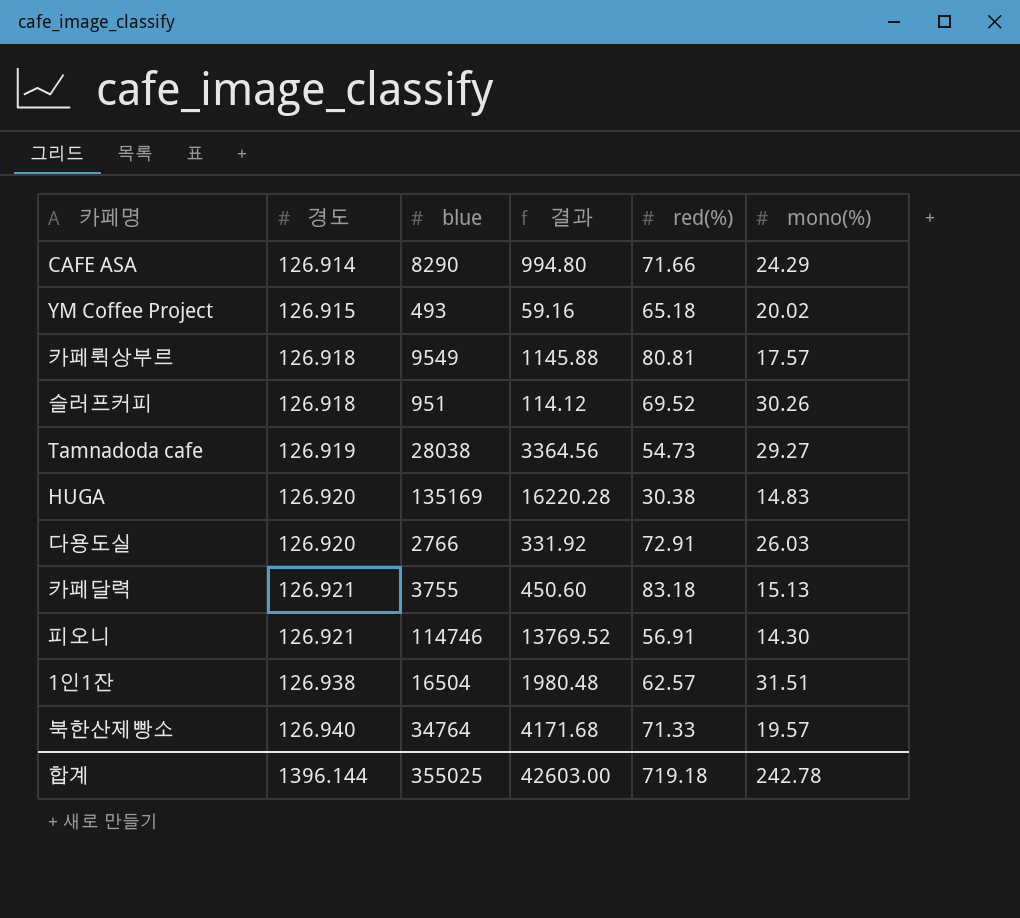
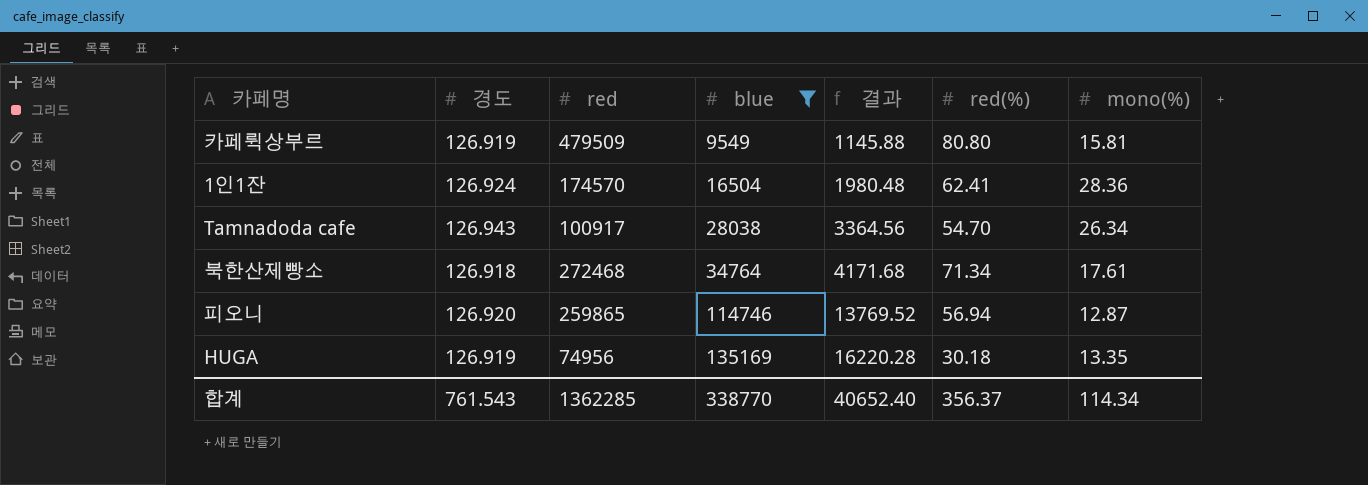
filter: none -> blue >= 9549
row order: 경도 ascending -> blue ascending
column red | position: none -> 3
카페뤽상부르 | 경도: 126.918 -> 126.919
카페뤽상부르 | red(%): 80.81 -> 80.80
카페뤽상부르 | mono(%): 17.57 -> 15.81
1인1잔 | 경도: 126.938 -> 126.924
1인1잔 | red(%): 62.57 -> 62.41
1인1잔 | mono(%): 31.51 -> 28.36
Tamnadoda cafe | 경도: 126.919 -> 126.943
Tamnadoda cafe | red(%): 54.73 -> 54.70
Tamnadoda cafe | mono(%): 29.27 -> 26.34
북한산제빵소 | 경도: 126.940 -> 126.918
북한산제빵소 | red(%): 71.33 -> 71.34
북한산제빵소 | mono(%): 19.57 -> 17.61
피오니 | 경도: 126.921 -> 126.920
피오니 | red(%): 56.91 -> 56.94
피오니 | mono(%): 14.30 -> 12.87
HUGA | 경도: 126.920 -> 126.919
HUGA | red(%): 30.38 -> 30.18
HUGA | mono(%): 14.83 -> 13.35
합계 | 경도: 1396.144 -> 761.543
합계 | blue: 355025 -> 338770
합계 | 결과: 42603.00 -> 40652.40
합계 | red(%): 719.18 -> 356.37
합계 | mono(%): 242.78 -> 114.34

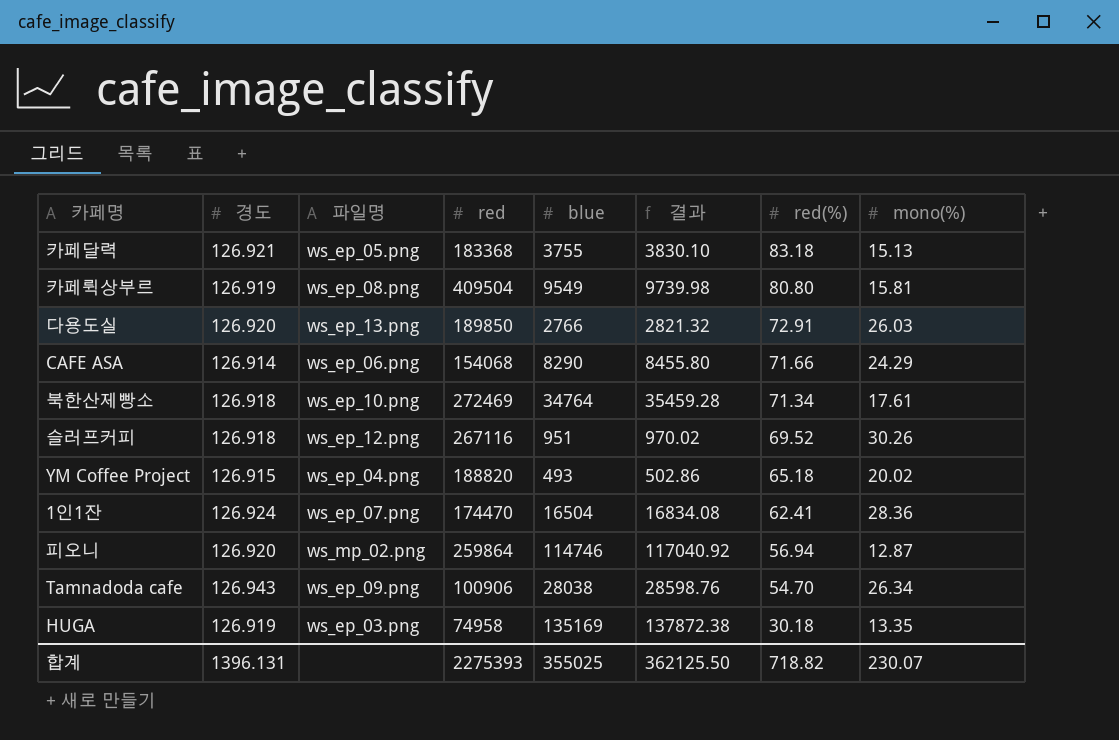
filter: blue >= 9549 -> none
row order: blue ascending -> red(%) descending
column 파일명 | position: none -> 3
column 결과 | formula: [blue] * 0.12 -> [blue] * 1.02
카페뤽상부르 | red: 479509 -> 409504
북한산제빵소 | red: 272468 -> 272469
1인1잔 | red: 174570 -> 174470
피오니 | red: 259865 -> 259864
Tamnadoda cafe | red: 100917 -> 100906
HUGA | red: 74956 -> 74958
합계 | 경도: 761.543 -> 1396.131
합계 | red: 1362285 -> 2275393
합계 | blue: 338770 -> 355025
합계 | 결과: 40652.40 -> 362125.50
합계 | red(%): 356.37 -> 718.82
합계 | mono(%): 114.34 -> 230.07

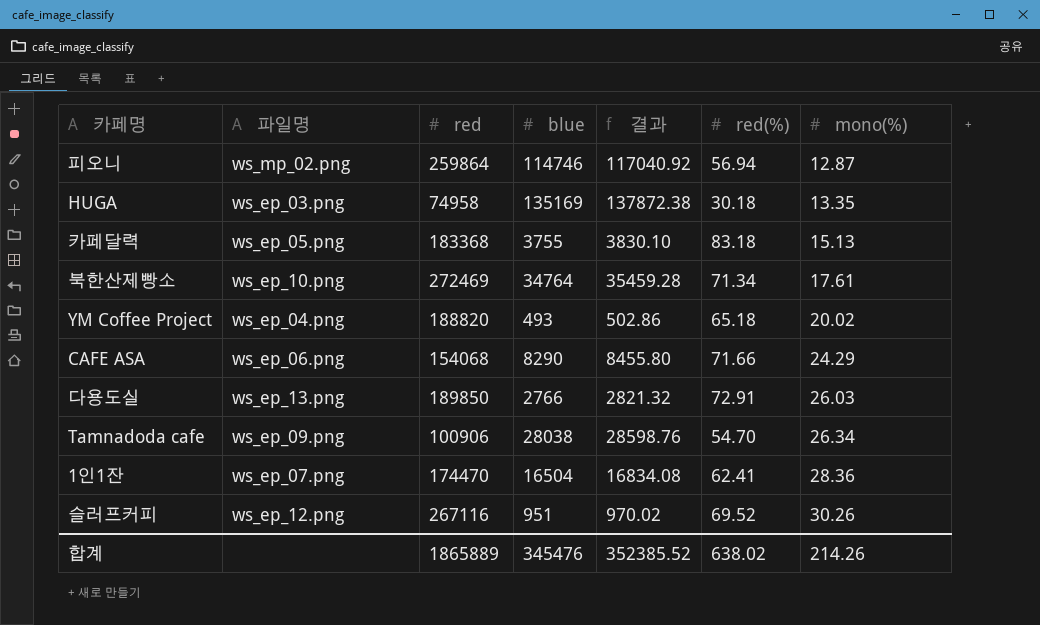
row order: red(%) descending -> mono(%) ascending
column 경도 | position: 2 -> none
row 카페뤽상부르: 126.919 | ws_ep_08.png | 409504 | 9549 | 9739.98 | 80.80 | 15.81 -> none
합계 | red: 2275393 -> 1865889
합계 | blue: 355025 -> 345476
합계 | 결과: 362125.50 -> 352385.52
합계 | red(%): 718.82 -> 638.02
합계 | mono(%): 230.07 -> 214.26

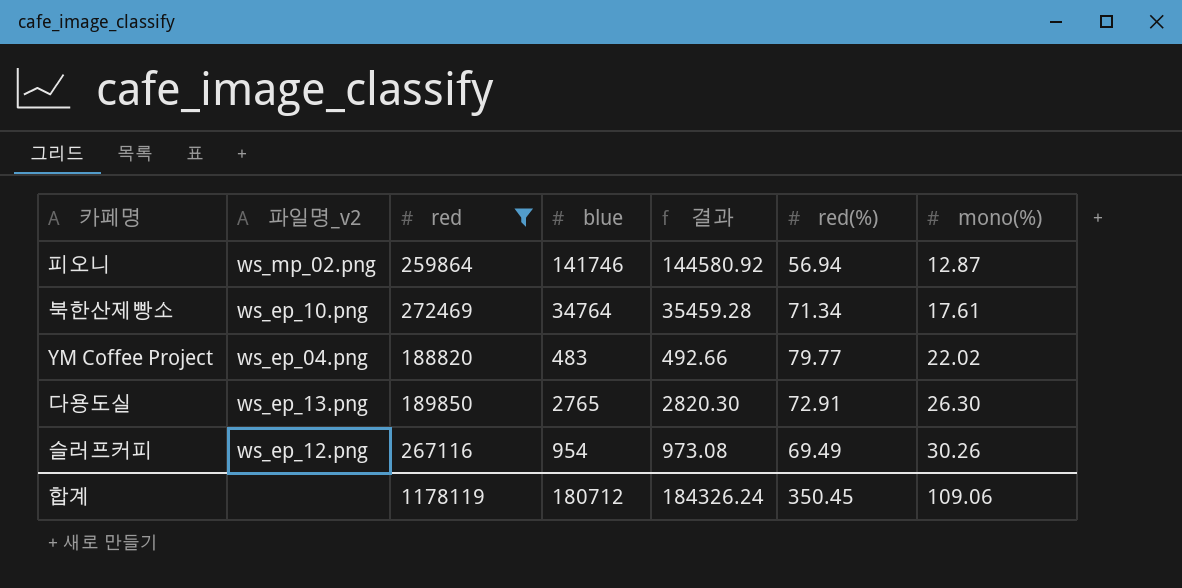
filter: none -> red >= 188820
column name: 파일명 -> 파일명_v2
피오니 | blue: 114746 -> 141746
피오니 | 결과: 117040.92 -> 144580.92
YM Coffee Project | blue: 493 -> 483
YM Coffee Project | 결과: 502.86 -> 492.66
YM Coffee Project | red(%): 65.18 -> 79.77
YM Coffee Project | mono(%): 20.02 -> 22.02
다용도실 | blue: 2766 -> 2765
다용도실 | 결과: 2821.32 -> 2820.30
다용도실 | mono(%): 26.03 -> 26.30
슬러프커피 | blue: 951 -> 954
슬러프커피 | 결과: 970.02 -> 973.08
슬러프커피 | red(%): 69.52 -> 69.49
합계 | red: 1865889 -> 1178119
합계 | blue: 345476 -> 180712
합계 | 결과: 352385.52 -> 184326.24
합계 | red(%): 638.02 -> 350.45
합계 | mono(%): 214.26 -> 109.06

